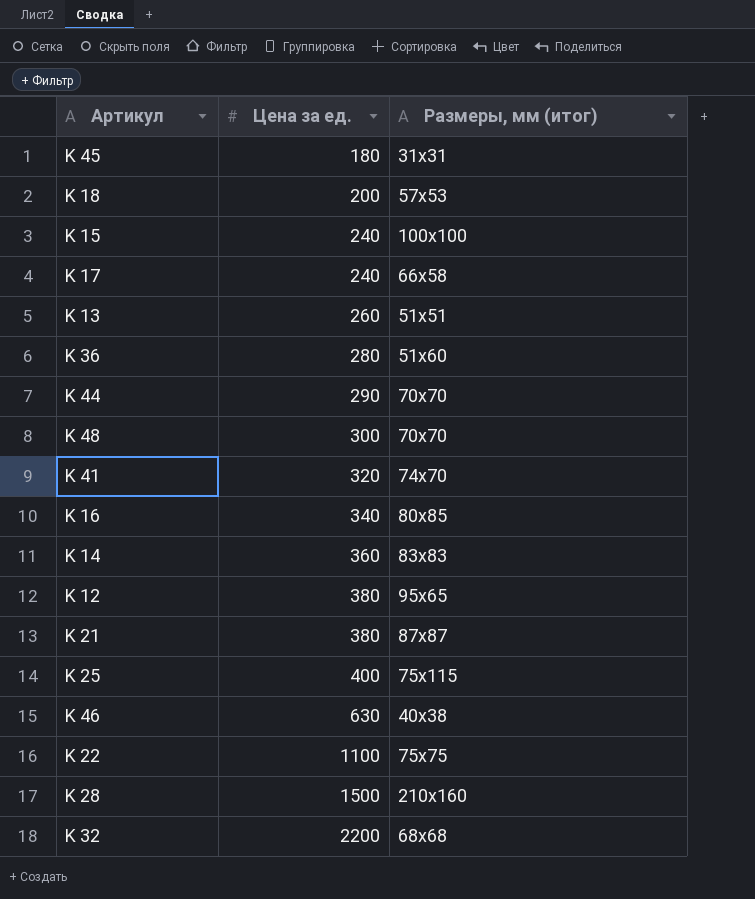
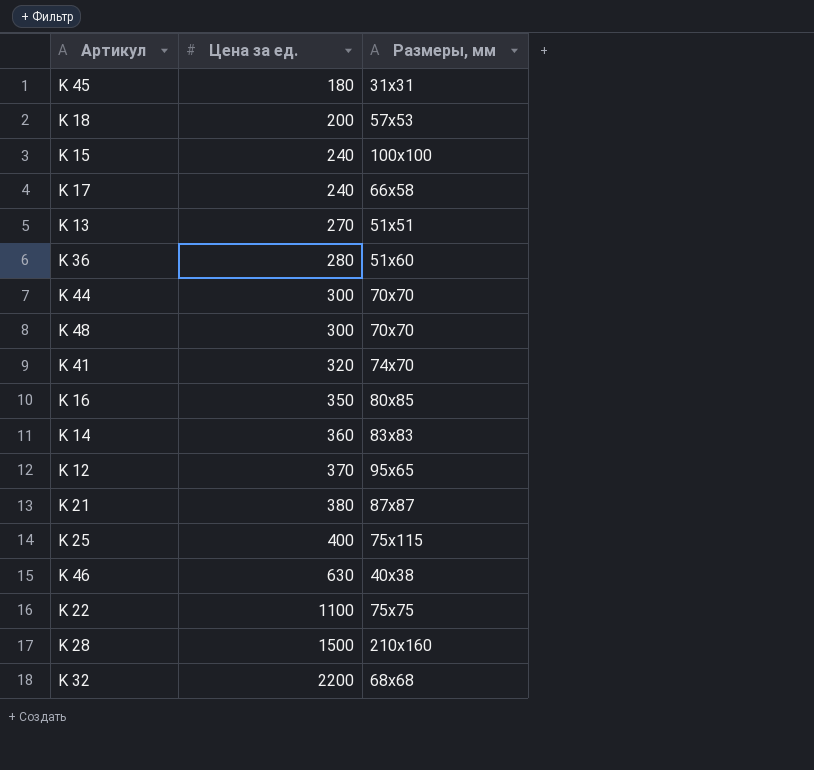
column name: Размеры, мм (итог) -> Размеры, мм
K 13 | Цена за ед.: 260 -> 270
K 44 | Цена за ед.: 290 -> 300
K 16 | Цена за ед.: 340 -> 350
K 12 | Цена за ед.: 380 -> 370

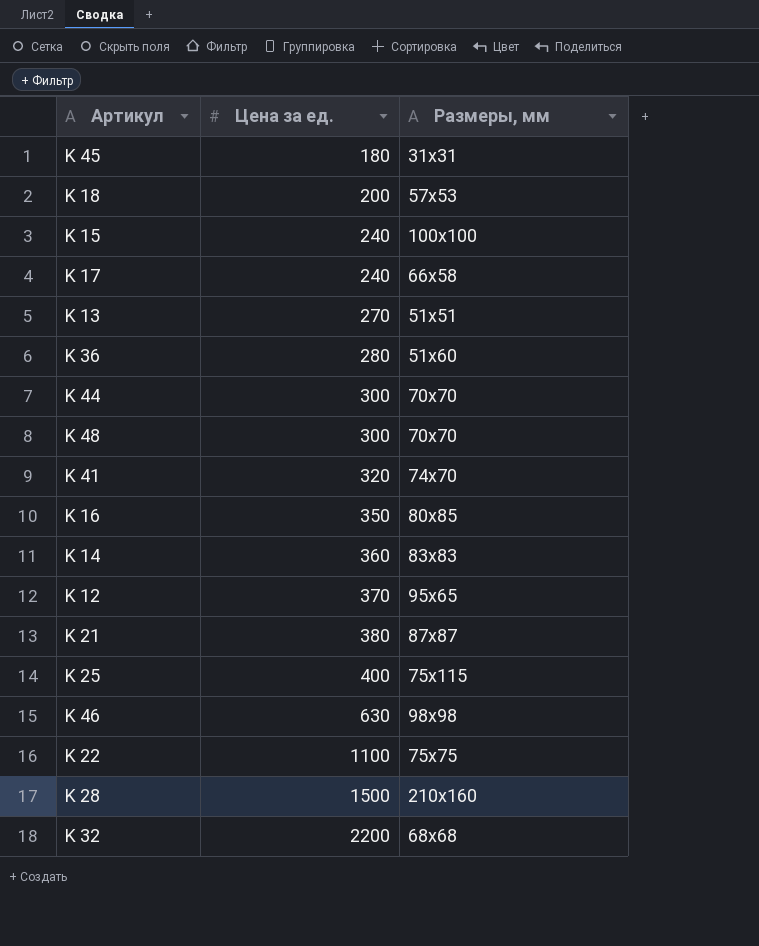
K 46 | Размеры, мм: 40х38 -> 98х98

